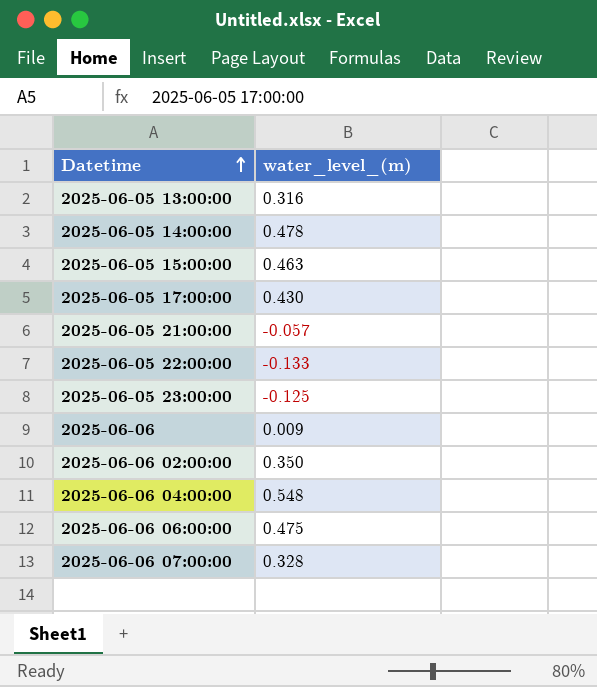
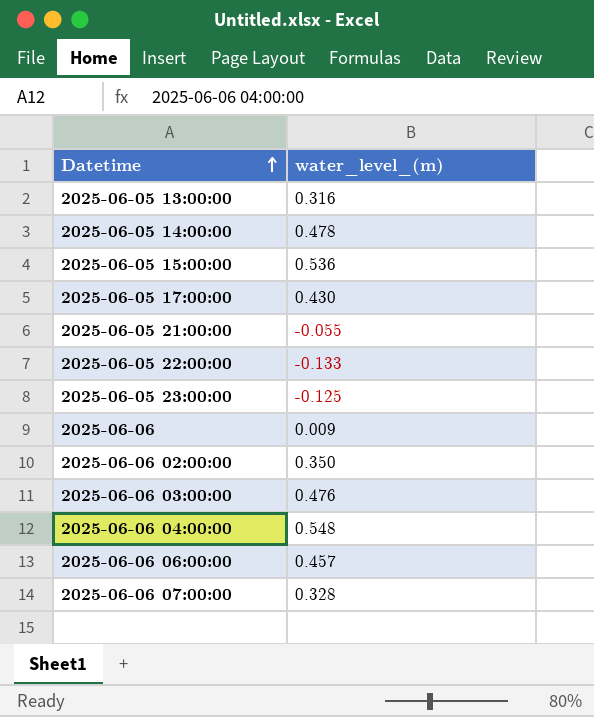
2025-06-05 15:00:00 | water_level_(m): 0.463 -> 0.536
2025-06-05 21:00:00 | water_level_(m): -0.057 -> -0.055
row 2025-06-06 03:00:00: none -> 0.476
2025-06-06 06:00:00 | water_level_(m): 0.475 -> 0.457

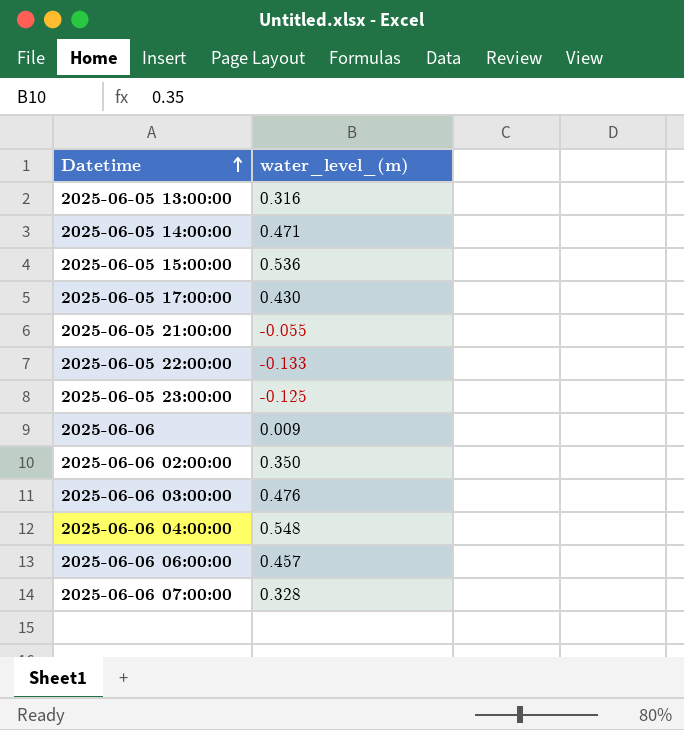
2025-06-05 14:00:00 | water_level_(m): 0.478 -> 0.471

